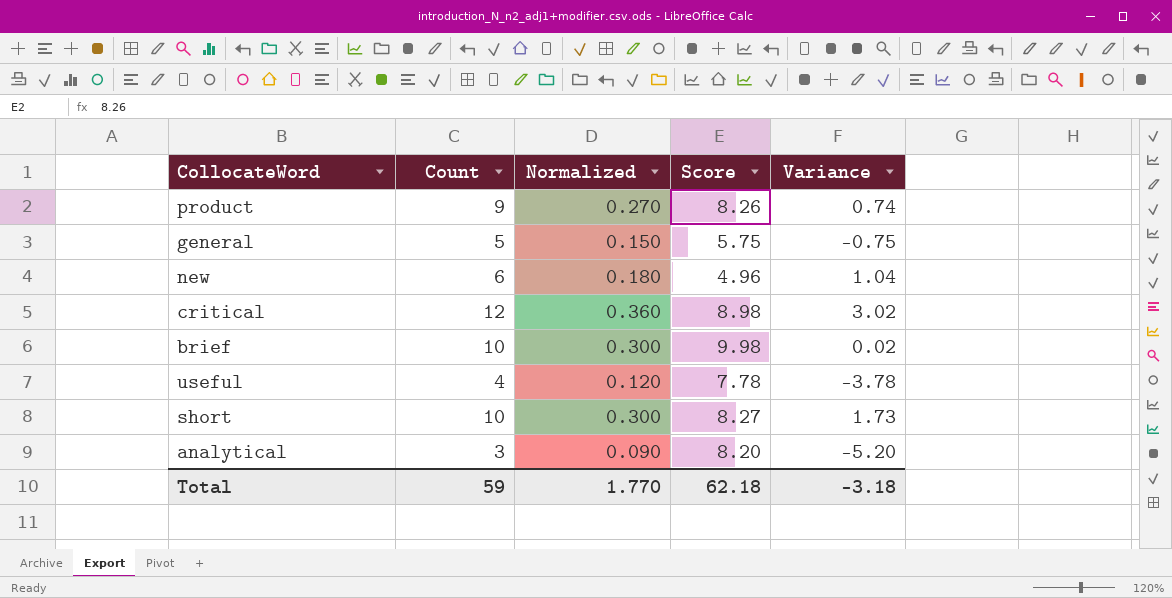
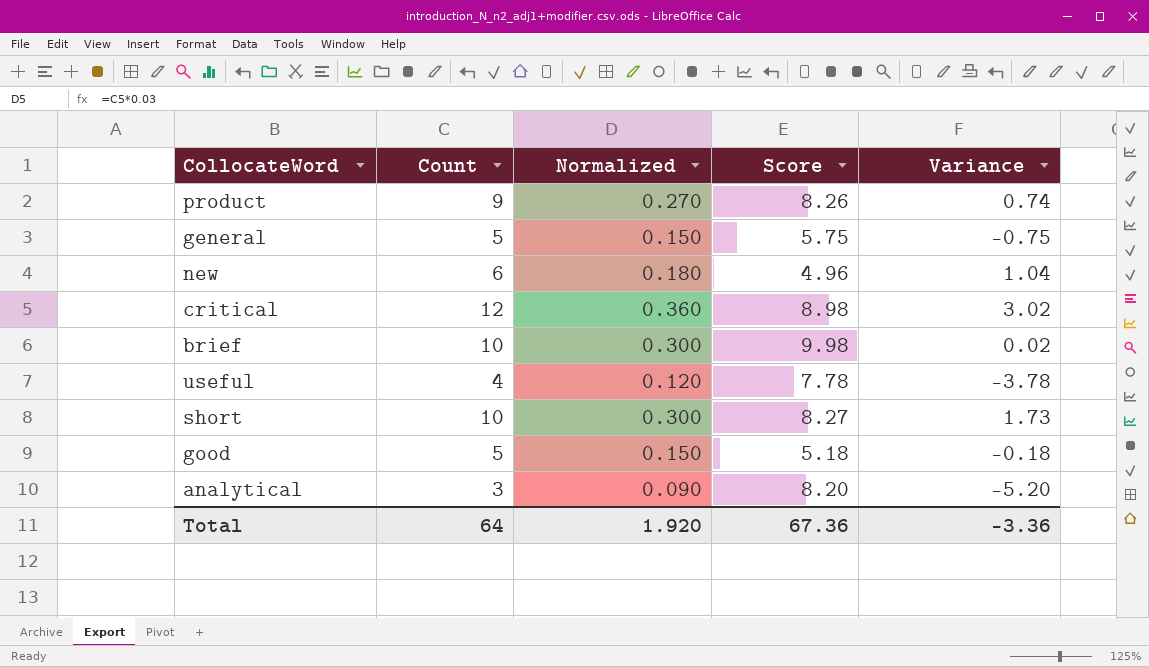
row good: none -> 5 | 0.150 | 5.18 | -0.18
Total | Count: 59 -> 64
Total | Normalized: 1.770 -> 1.920
Total | Score: 62.18 -> 67.36
Total | Variance: -3.18 -> -3.36

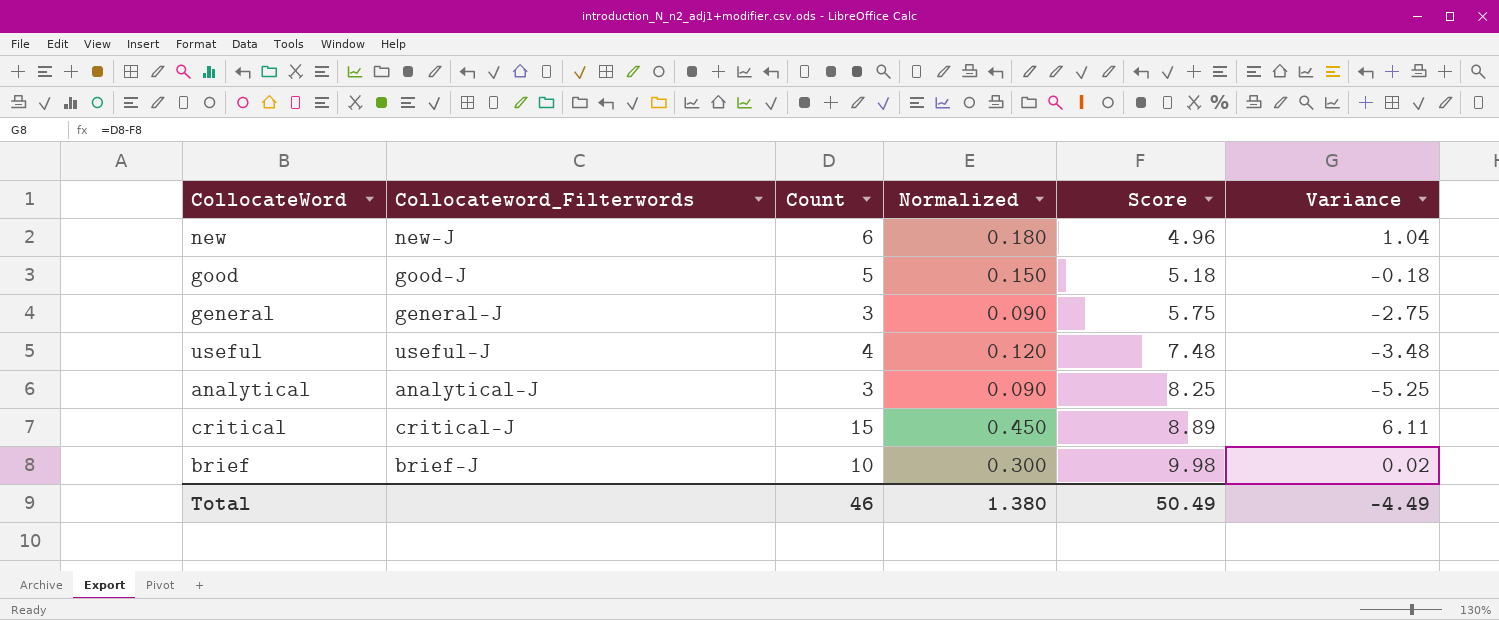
row order: none -> Score ascending
column Collocateword_Filterwords | position: none -> 2
row product: 9 | 0.270 | 8.26 | 0.74 -> none
row short: 10 | 0.300 | 8.27 | 1.73 -> none
general | Count: 5 -> 3
general | Normalized: 0.150 -> 0.090
general | Variance: -0.75 -> -2.75
useful | Score: 7.78 -> 7.48
useful | Variance: -3.78 -> -3.48
analytical | Score: 8.20 -> 8.25
analytical | Variance: -5.20 -> -5.25
critical | Count: 12 -> 15
critical | Normalized: 0.360 -> 0.450
critical | Score: 8.98 -> 8.89
critical | Variance: 3.02 -> 6.11
Total | Count: 64 -> 46
Total | Normalized: 1.920 -> 1.380
Total | Score: 67.36 -> 50.49
Total | Variance: -3.36 -> -4.49

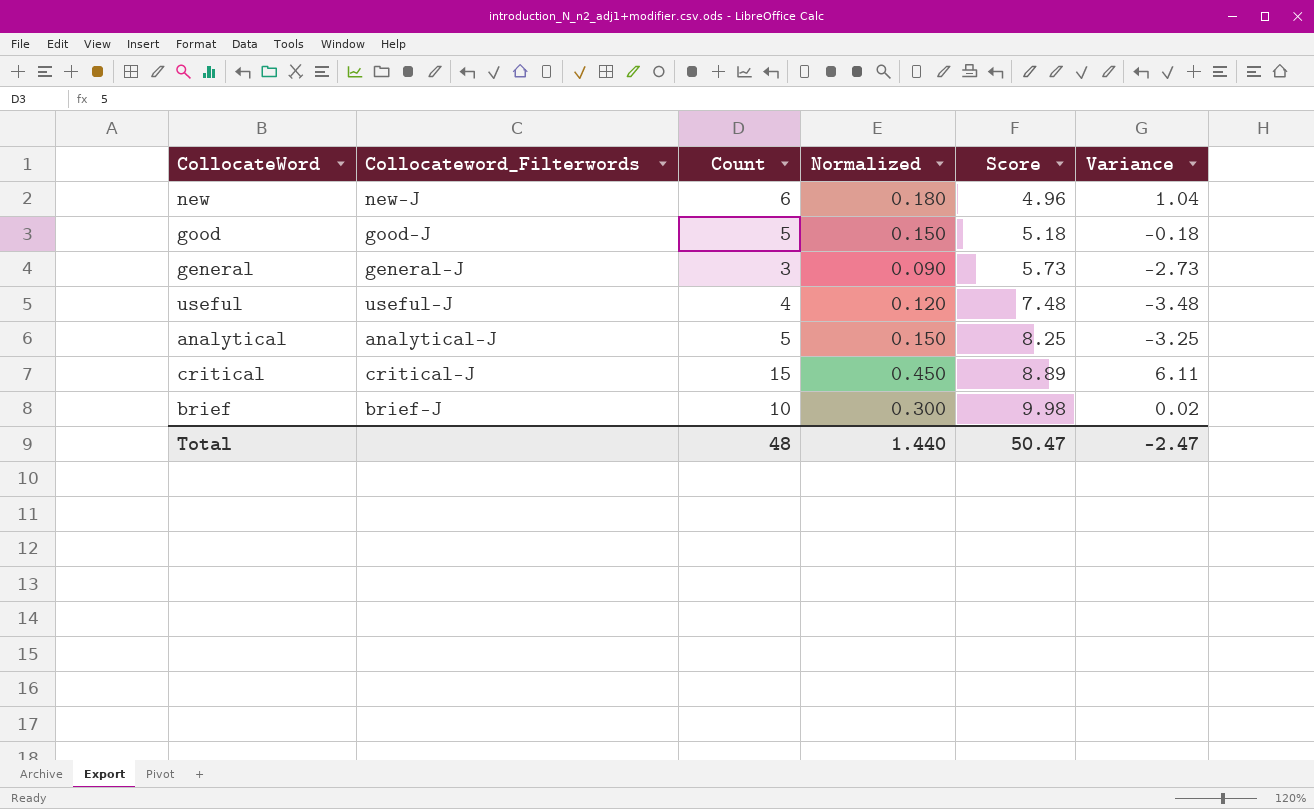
general | Score: 5.75 -> 5.73
general | Variance: -2.75 -> -2.73
analytical | Count: 3 -> 5
analytical | Normalized: 0.090 -> 0.150
analytical | Variance: -5.25 -> -3.25
Total | Count: 46 -> 48
Total | Normalized: 1.380 -> 1.440
Total | Score: 50.49 -> 50.47
Total | Variance: -4.49 -> -2.47

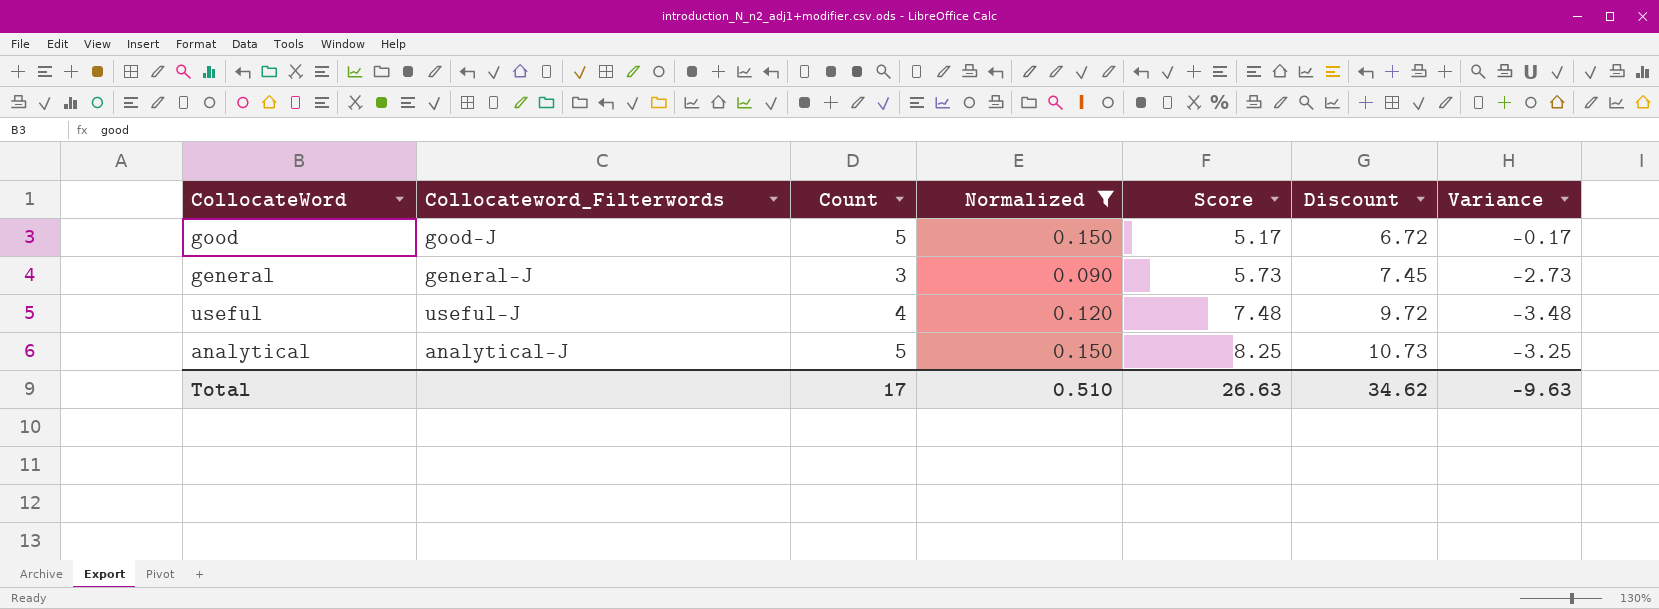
filter: none -> Normalized <= 0.150
column Discount | formula: none -> [Score] * 1.3
good | Score: 5.18 -> 5.17
good | Variance: -0.18 -> -0.17
Total | Count: 48 -> 17
Total | Normalized: 1.440 -> 0.510
Total | Score: 50.47 -> 26.63
Total | Variance: -2.47 -> -9.63

